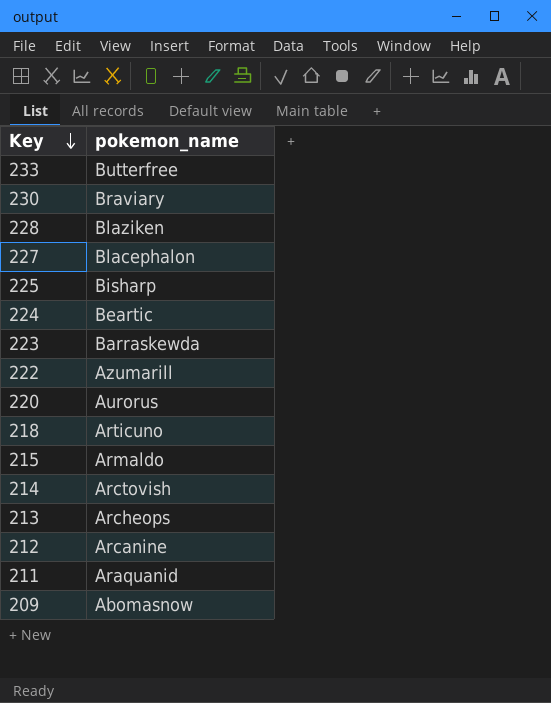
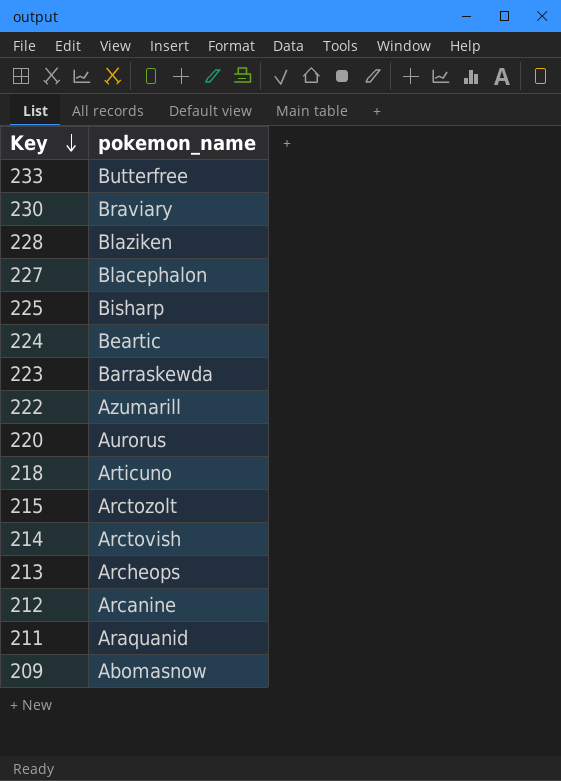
215 | pokemon_name: Armaldo -> Arctozolt

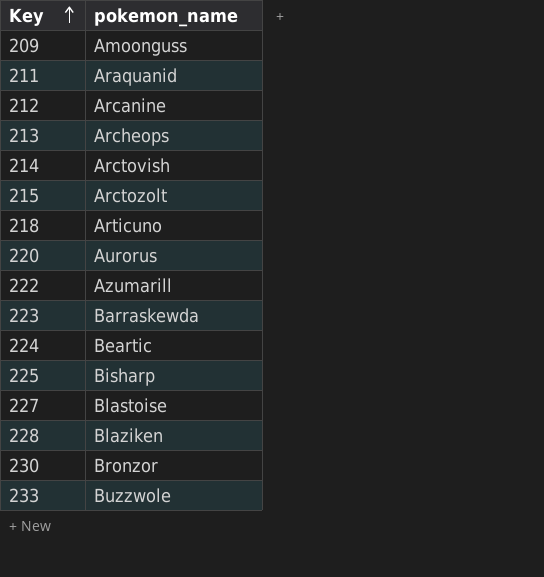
row order: Key descending -> Key ascending
209 | pokemon_name: Abomasnow -> Amoonguss
227 | pokemon_name: Blacephalon -> Blastoise
230 | pokemon_name: Braviary -> Bronzor
233 | pokemon_name: Butterfree -> Buzzwole

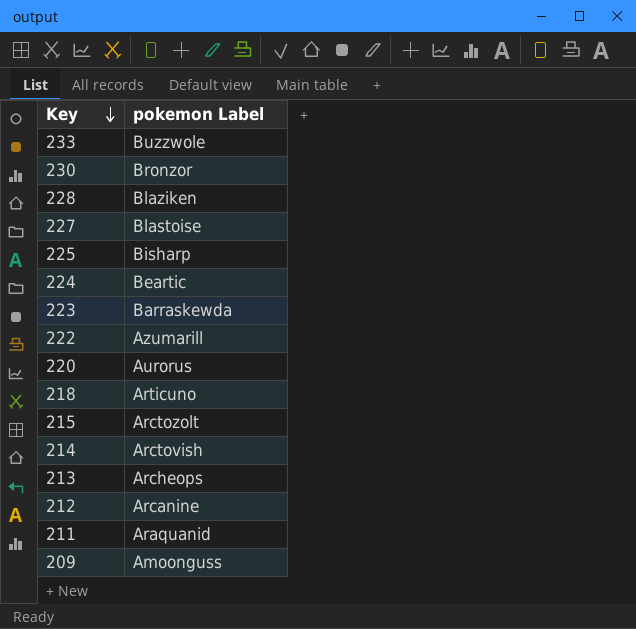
row order: Key ascending -> Key descending
column name: pokemon_name -> pokemon Label

